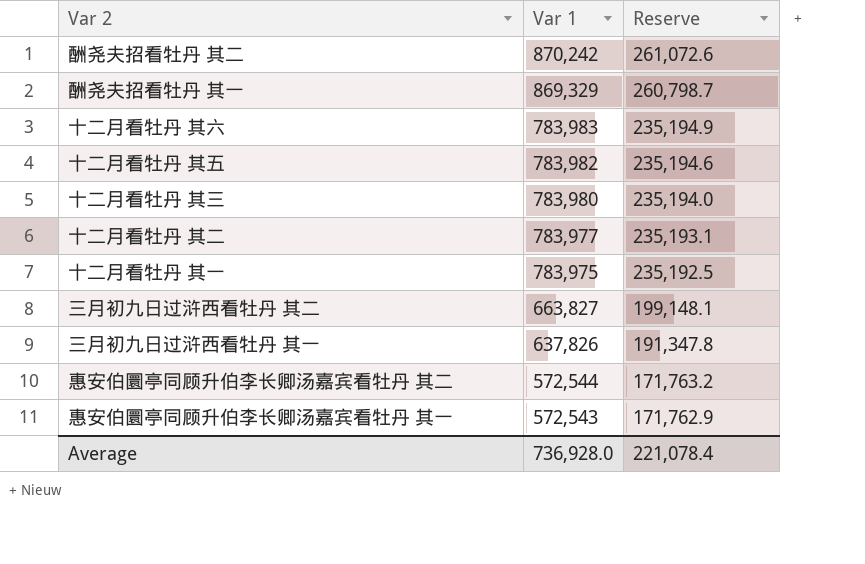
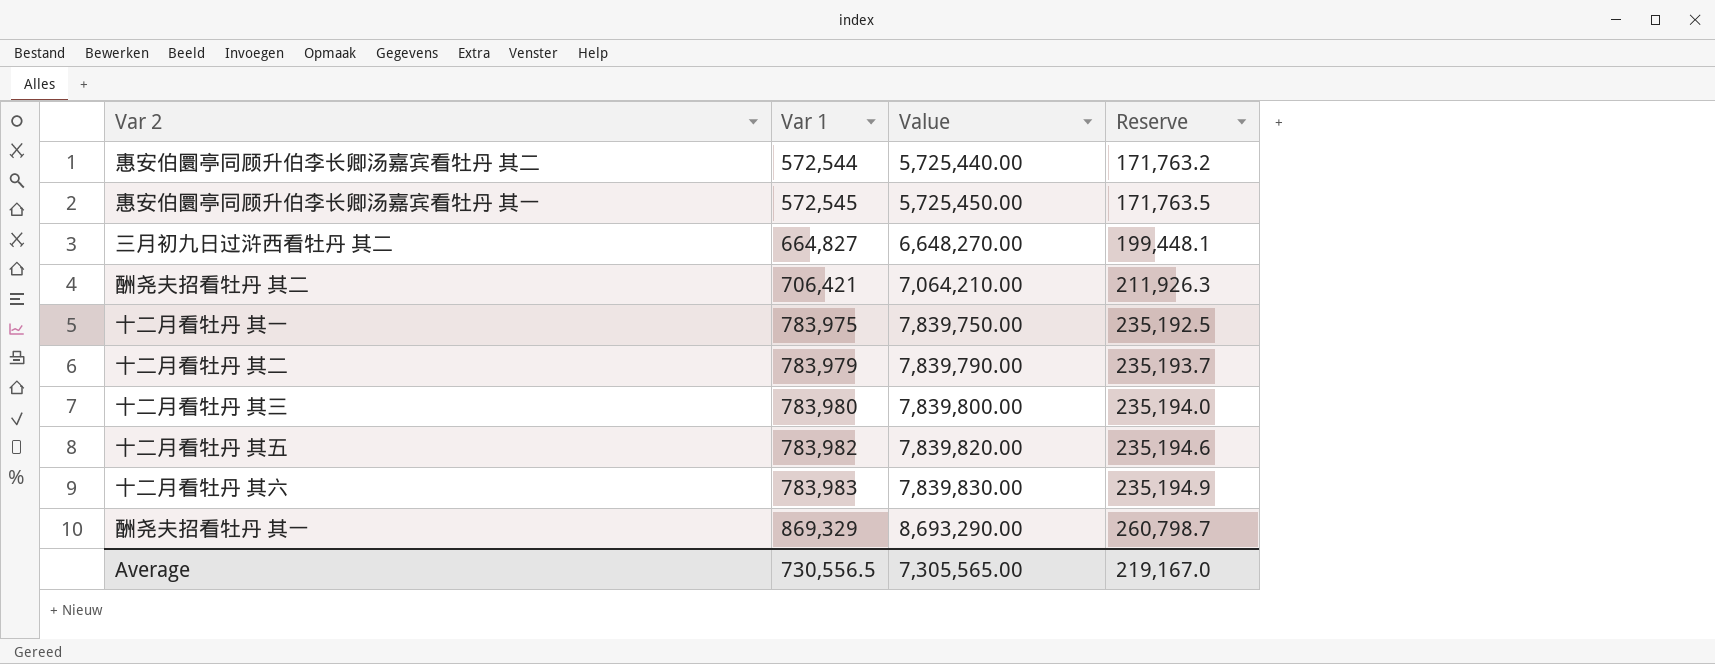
row order: Var 1 descending -> Var 1 ascending
column Value | formula: none -> [Var 1] * 10
row 三月初九日过浒西看牡丹 其一: 637,826 | 191,347.8 -> none
惠安伯圜亭同顾升伯李长卿汤嘉宾看牡丹 其一 | Var 1: 572,543 -> 572,545
惠安伯圜亭同顾升伯李长卿汤嘉宾看牡丹 其一 | Reserve: 171,762.9 -> 171,763.5
三月初九日过浒西看牡丹 其二 | Var 1: 663,827 -> 664,827
三月初九日过浒西看牡丹 其二 | Reserve: 199,148.1 -> 199,448.1
酬尧夫招看牡丹 其二 | Var 1: 870,242 -> 706,421
酬尧夫招看牡丹 其二 | Reserve: 261,072.6 -> 211,926.3
十二月看牡丹 其二 | Var 1: 783,977 -> 783,979
十二月看牡丹 其二 | Reserve: 235,193.1 -> 235,193.7
Average | Var 1: 736,928.0 -> 730,556.5
Average | Reserve: 221,078.4 -> 219,167.0

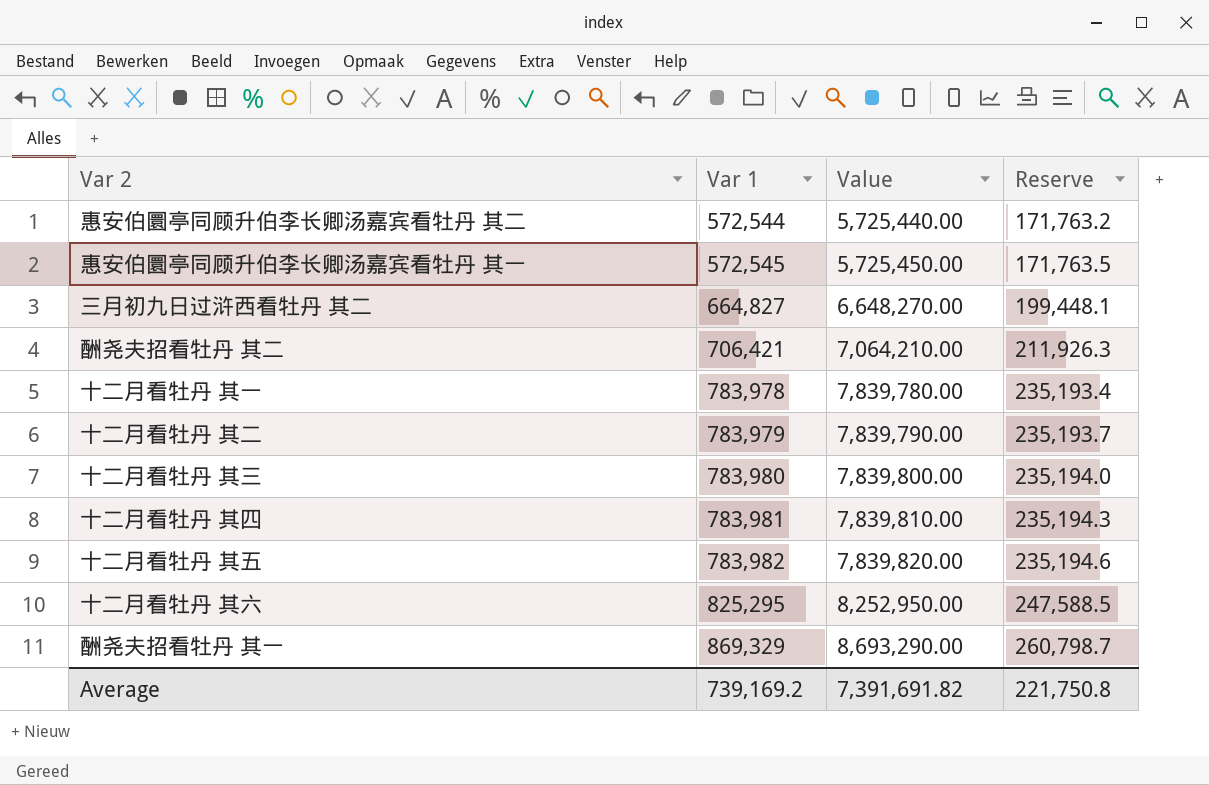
十二月看牡丹 其一 | Var 1: 783,975 -> 783,978
十二月看牡丹 其一 | Value: 7,839,750.00 -> 7,839,780.00
十二月看牡丹 其一 | Reserve: 235,192.5 -> 235,193.4
row 十二月看牡丹 其四: none -> 783,981 | 7,839,810.00 | 235,194.3
十二月看牡丹 其六 | Var 1: 783,983 -> 825,295
十二月看牡丹 其六 | Value: 7,839,830.00 -> 8,252,950.00
十二月看牡丹 其六 | Reserve: 235,194.9 -> 247,588.5
Average | Var 1: 730,556.5 -> 739,169.2
Average | Value: 7,305,565.00 -> 7,391,691.82
Average | Reserve: 219,167.0 -> 221,750.8

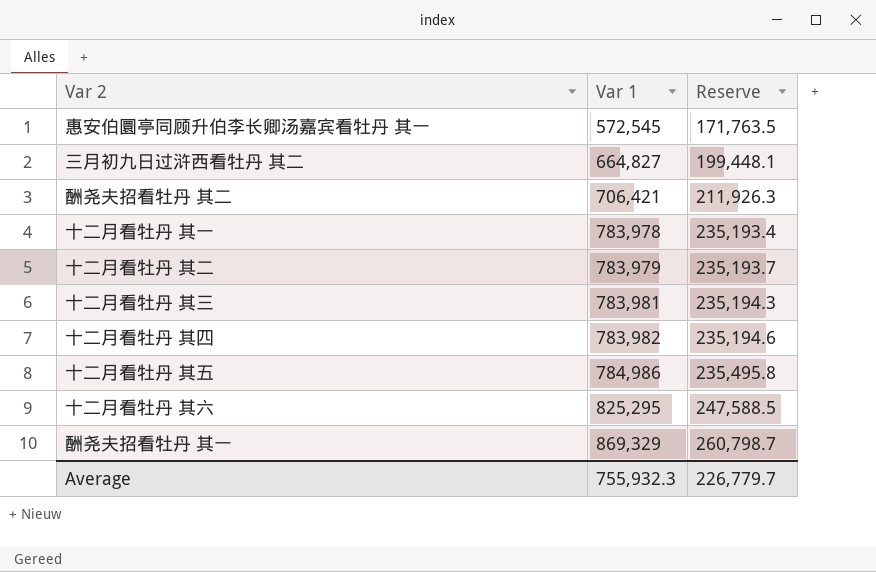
column Value | formula: [Var 1] * 10 -> none
row 惠安伯圜亭同顾升伯李长卿汤嘉宾看牡丹 其二: 572,544 | 5,725,440.00 | 171,763.2 -> none
十二月看牡丹 其三 | Var 1: 783,980 -> 783,981
十二月看牡丹 其三 | Reserve: 235,194.0 -> 235,194.3
十二月看牡丹 其四 | Var 1: 783,981 -> 783,982
十二月看牡丹 其四 | Reserve: 235,194.3 -> 235,194.6
十二月看牡丹 其五 | Var 1: 783,982 -> 784,986
十二月看牡丹 其五 | Reserve: 235,194.6 -> 235,495.8
Average | Var 1: 739,169.2 -> 755,932.3
Average | Reserve: 221,750.8 -> 226,779.7

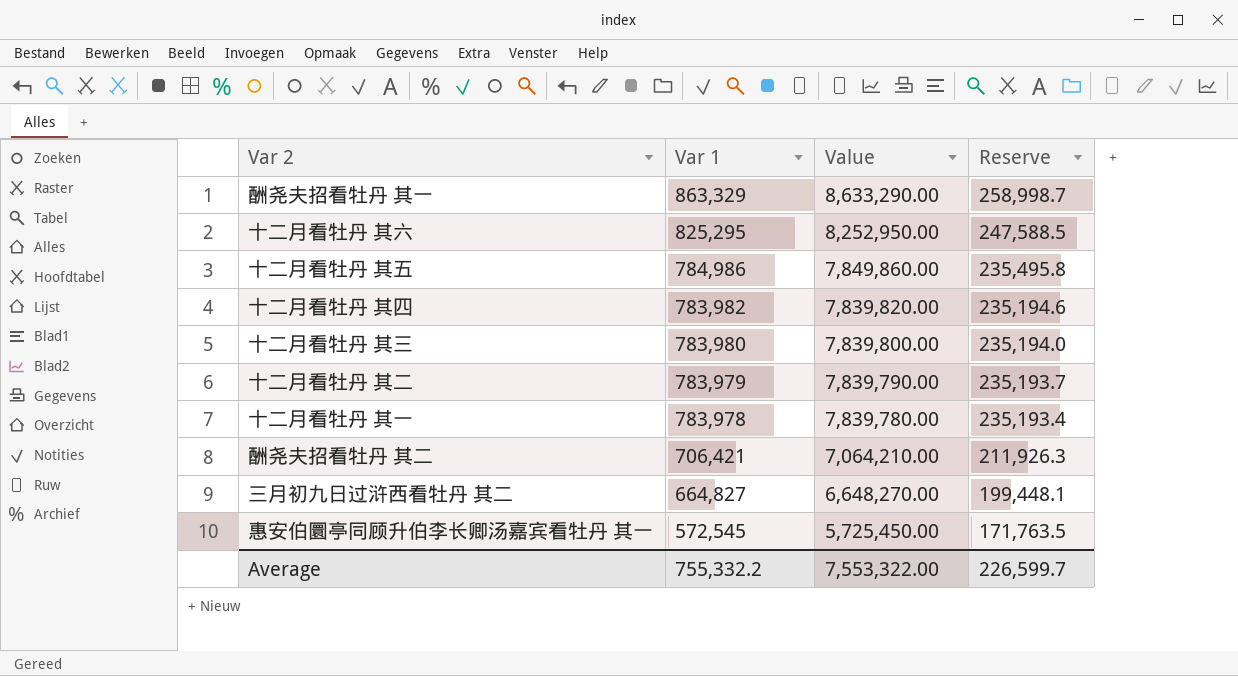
row order: Var 1 ascending -> Var 1 descending
column Value | formula: none -> [Var 1] * 10
酬尧夫招看牡丹 其一 | Var 1: 869,329 -> 863,329
酬尧夫招看牡丹 其一 | Reserve: 260,798.7 -> 258,998.7
十二月看牡丹 其三 | Var 1: 783,981 -> 783,980
十二月看牡丹 其三 | Reserve: 235,194.3 -> 235,194.0
Average | Var 1: 755,932.3 -> 755,332.2
Average | Reserve: 226,779.7 -> 226,599.7

